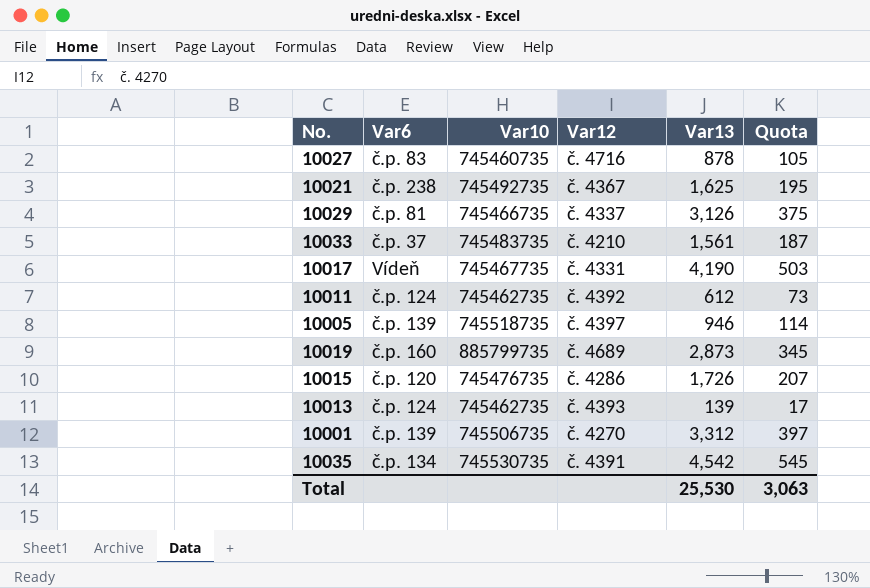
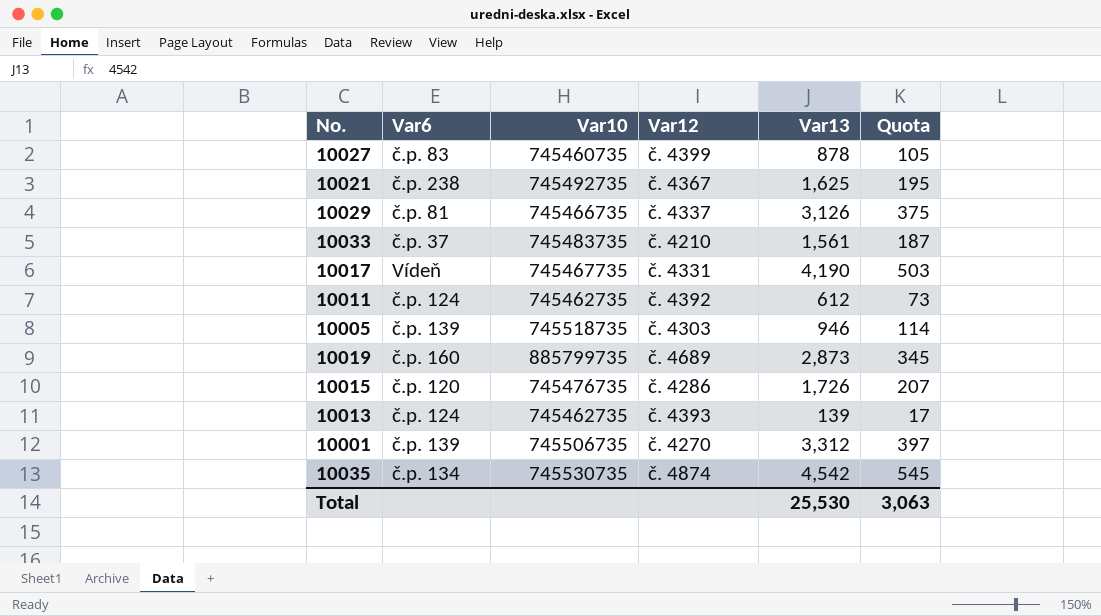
10027 | Var12: č. 4716 -> č. 4399
10005 | Var12: č. 4397 -> č. 4303
10035 | Var12: č. 4391 -> č. 4874

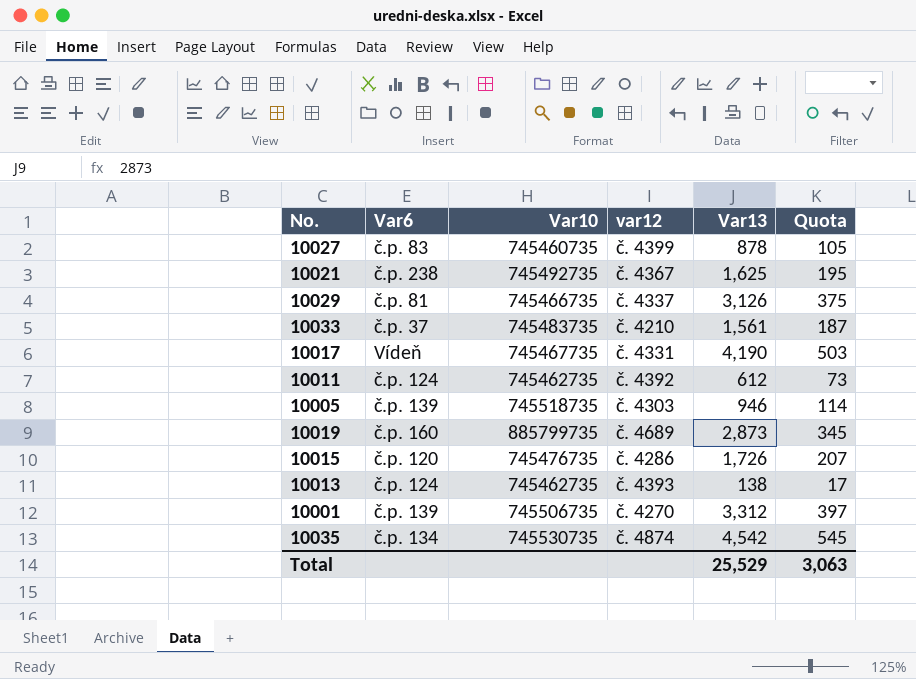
column name: Var12 -> var12
10013 | Var13: 139 -> 138
Total | Var13: 25,530 -> 25,529

